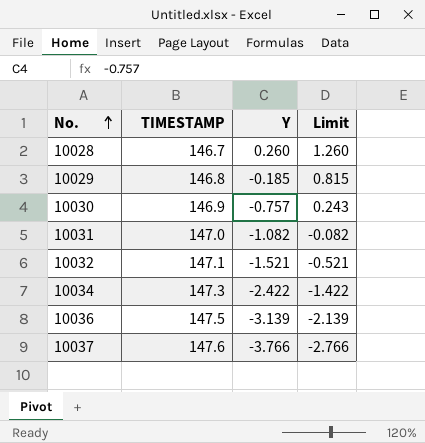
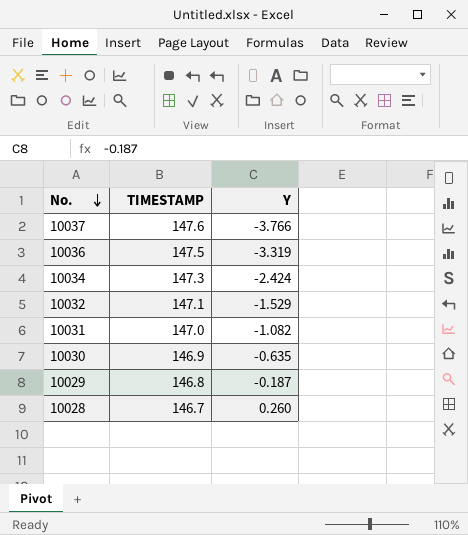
row order: No. ascending -> No. descending
column Limit | formula: [Y] + 1 -> none
10036 | Y: -3.139 -> -3.319
10034 | Y: -2.422 -> -2.424
10032 | Y: -1.521 -> -1.529
10030 | Y: -0.757 -> -0.635
10029 | Y: -0.185 -> -0.187

